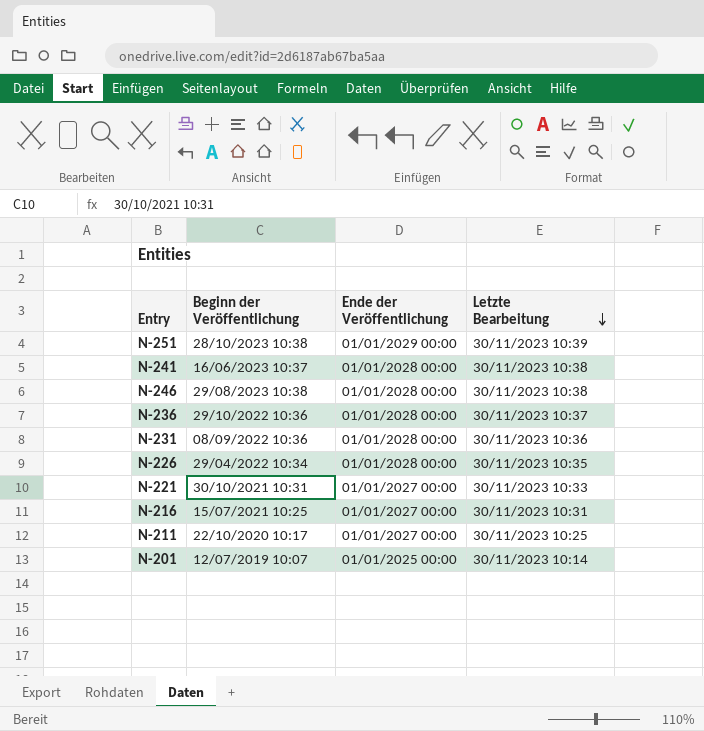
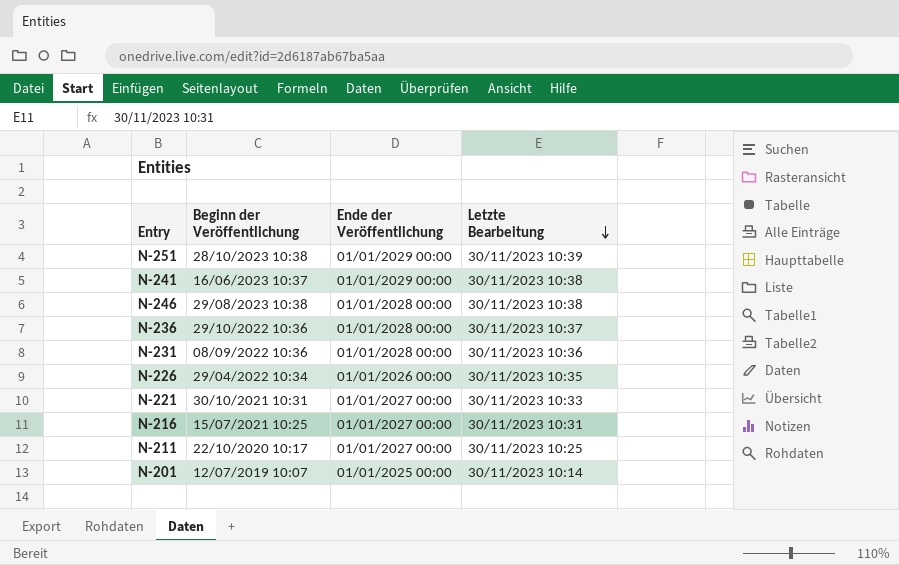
N-241 | Ende der Veröffentlichung: 01/01/2028 00:00 -> 01/01/2029 00:00
N-226 | Ende der Veröffentlichung: 01/01/2028 00:00 -> 01/01/2026 00:00

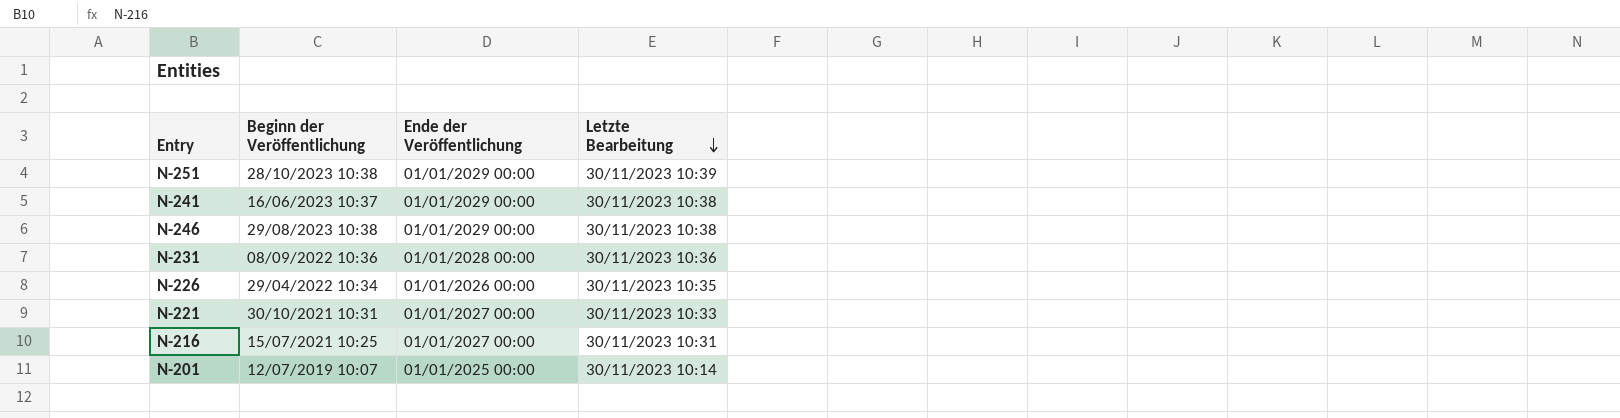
row N-236: 29/10/2022 10:36 | 01/01/2028 00:00 | 30/11/2023 10:37 -> none
row N-211: 22/10/2020 10:17 | 01/01/2027 00:00 | 30/11/2023 10:25 -> none
N-246 | Ende der Veröffentlichung: 01/01/2028 00:00 -> 01/01/2029 00:00

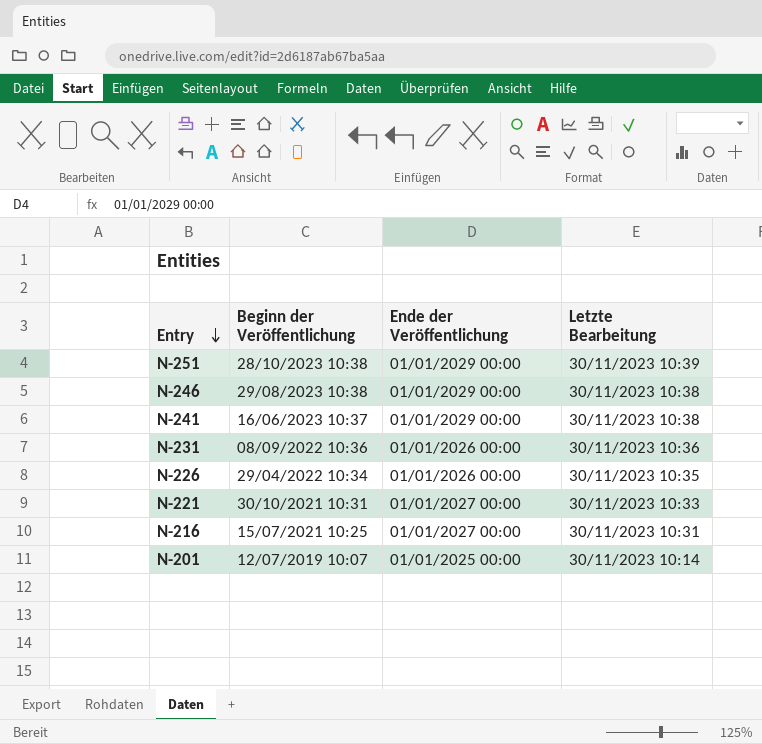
row order: Letzte Bearbeitung descending -> Entry descending
N-231 | Ende der Veröffentlichung: 01/01/2028 00:00 -> 01/01/2026 00:00

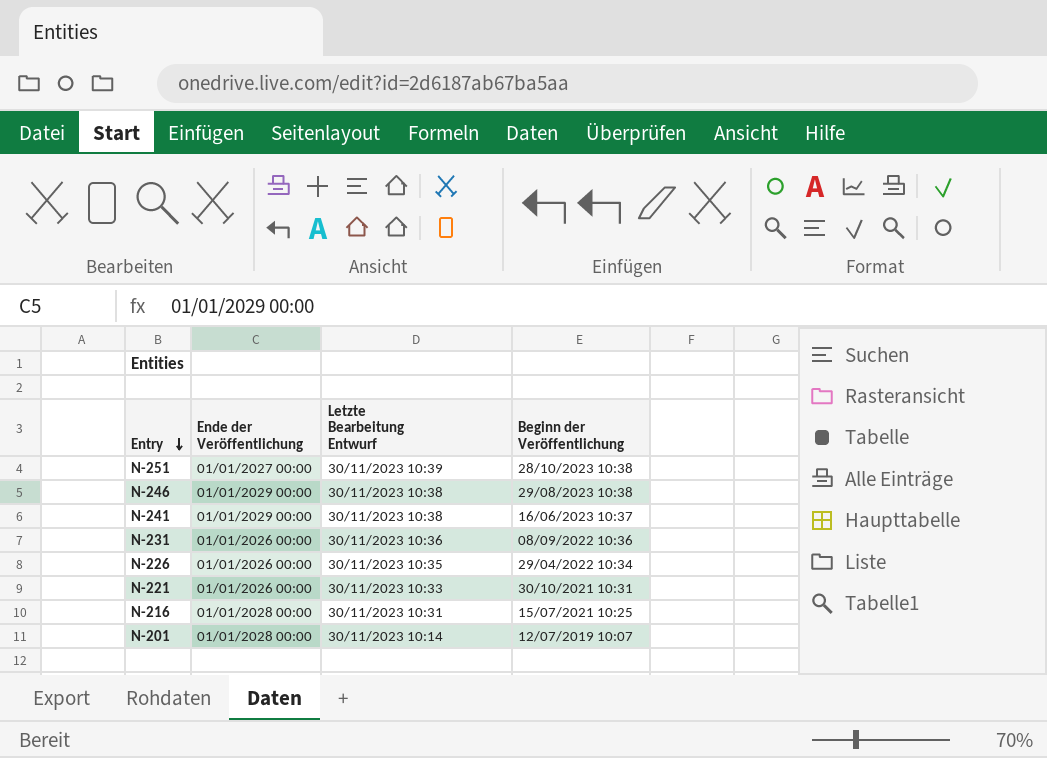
column name: Letzte Bearbeitung -> Letzte Bearbeitung Entwurf
column Beginn der Veröffentlichung | position: 2 -> 4
N-251 | Ende der Veröffentlichung: 01/01/2029 00:00 -> 01/01/2027 00:00
N-221 | Ende der Veröffentlichung: 01/01/2027 00:00 -> 01/01/2026 00:00
N-216 | Ende der Veröffentlichung: 01/01/2027 00:00 -> 01/01/2028 00:00
N-201 | Ende der Veröffentlichung: 01/01/2025 00:00 -> 01/01/2028 00:00

